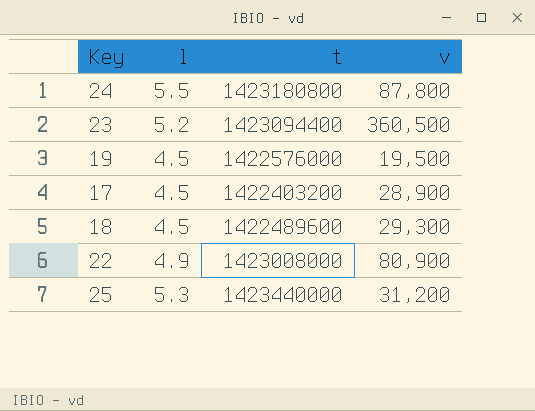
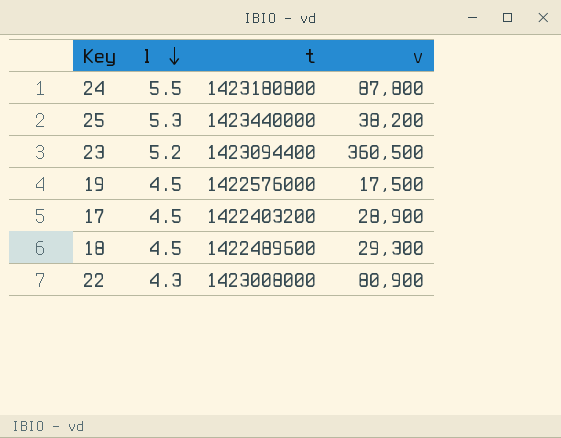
row order: none -> l descending
25 | v: 31,200 -> 38,200
19 | v: 19,500 -> 17,500
22 | l: 4.9 -> 4.3

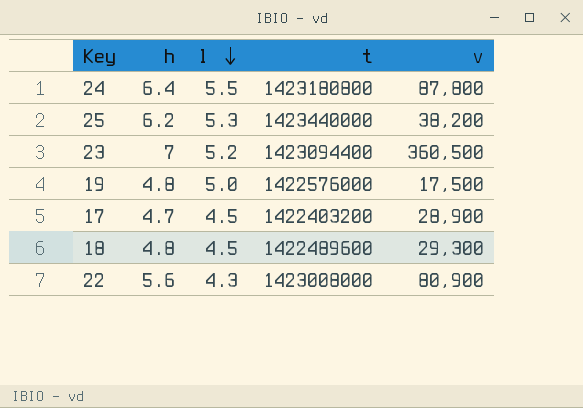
column h | position: none -> 2
19 | l: 4.5 -> 5.0

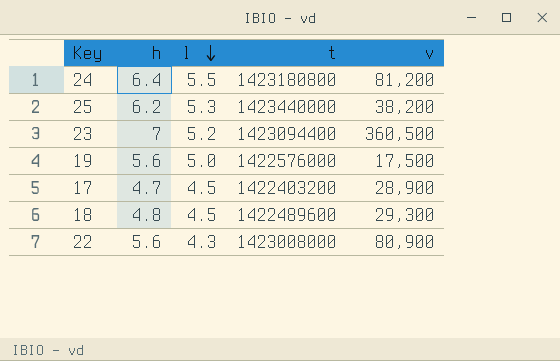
24 | v: 87,800 -> 81,200
19 | h: 4.8 -> 5.6

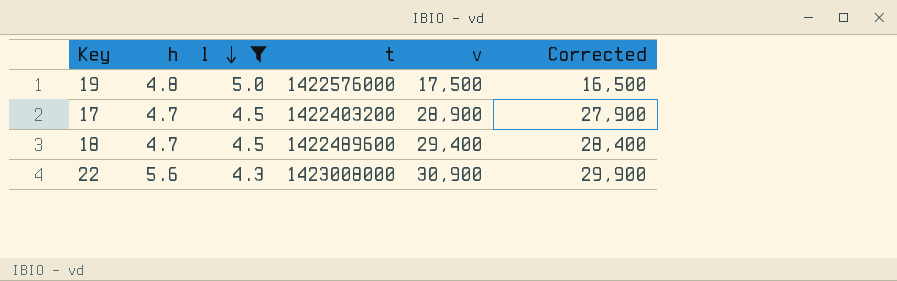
filter: none -> l <= 5.0
column Corrected | formula: none -> [v] - 1000
19 | h: 5.6 -> 4.8
18 | h: 4.8 -> 4.7
18 | v: 29,300 -> 29,400
22 | v: 80,900 -> 30,900

